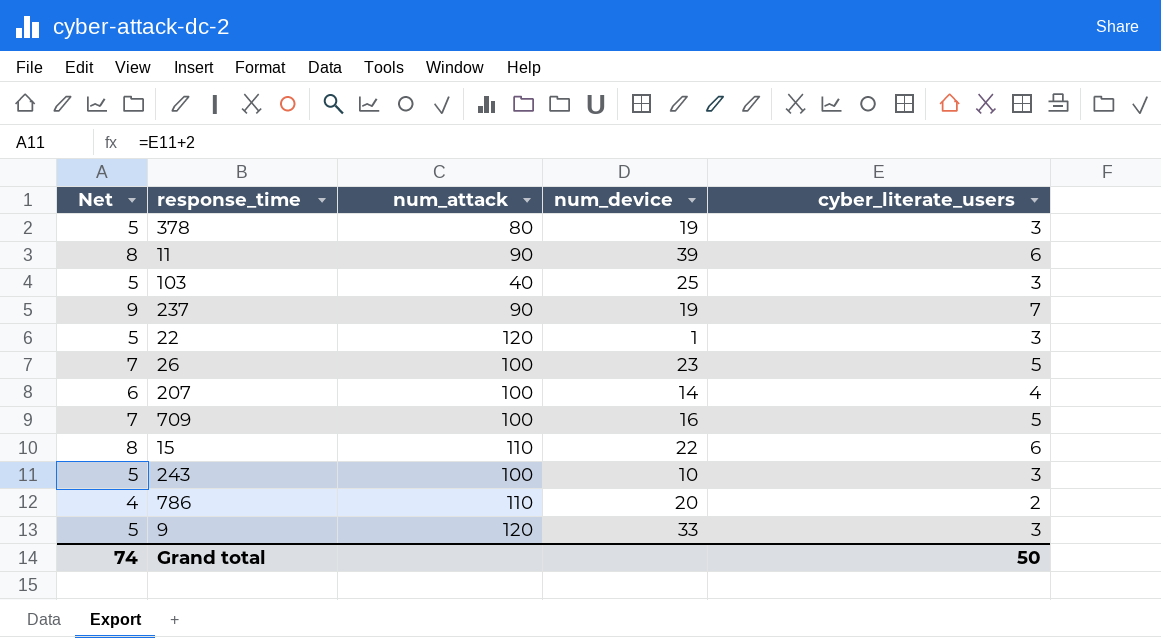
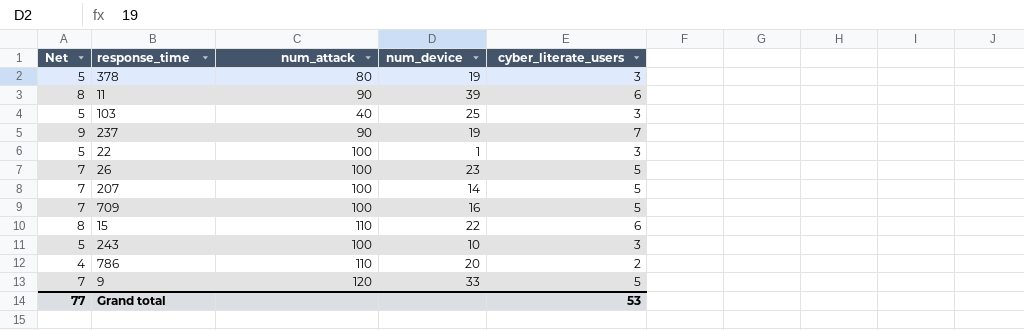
22 | num_attack: 120 -> 100
207 | Net: 6 -> 7
207 | cyber_literate_users: 4 -> 5
9 | Net: 5 -> 7
9 | cyber_literate_users: 3 -> 5
Grand total | Net: 74 -> 77
Grand total | cyber_literate_users: 50 -> 53

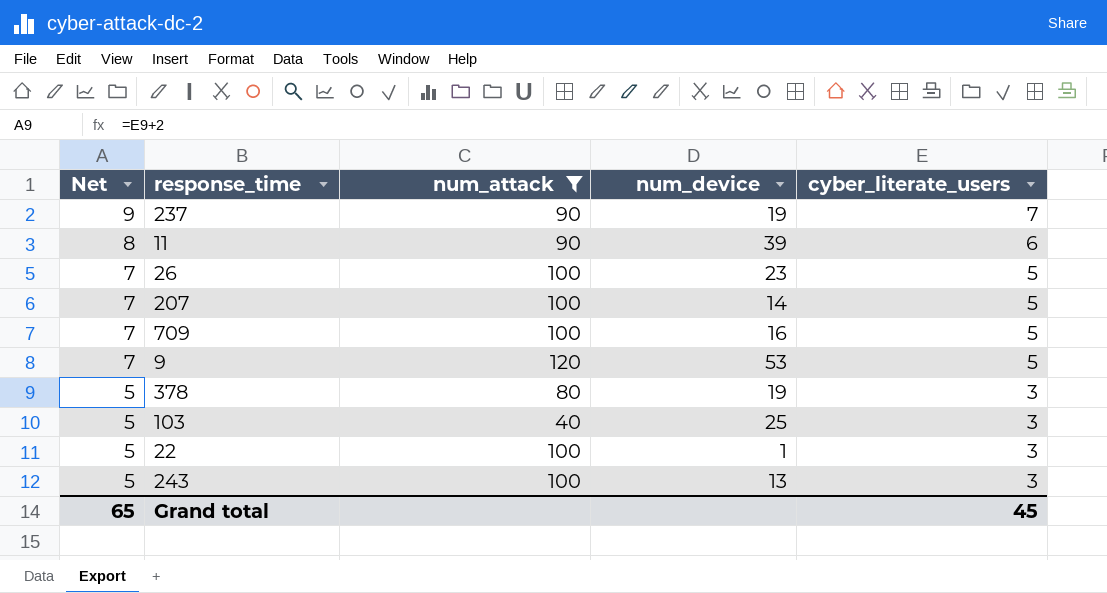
filter: none -> num_attack != 110
row order: none -> Net descending
9 | num_device: 33 -> 53
243 | num_device: 10 -> 13
Grand total | Net: 77 -> 65
Grand total | cyber_literate_users: 53 -> 45

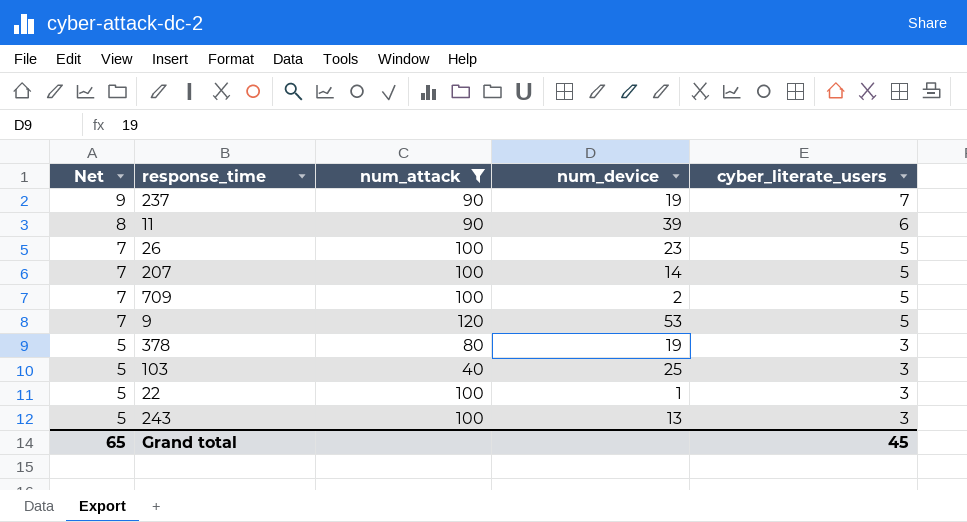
709 | num_device: 16 -> 2

